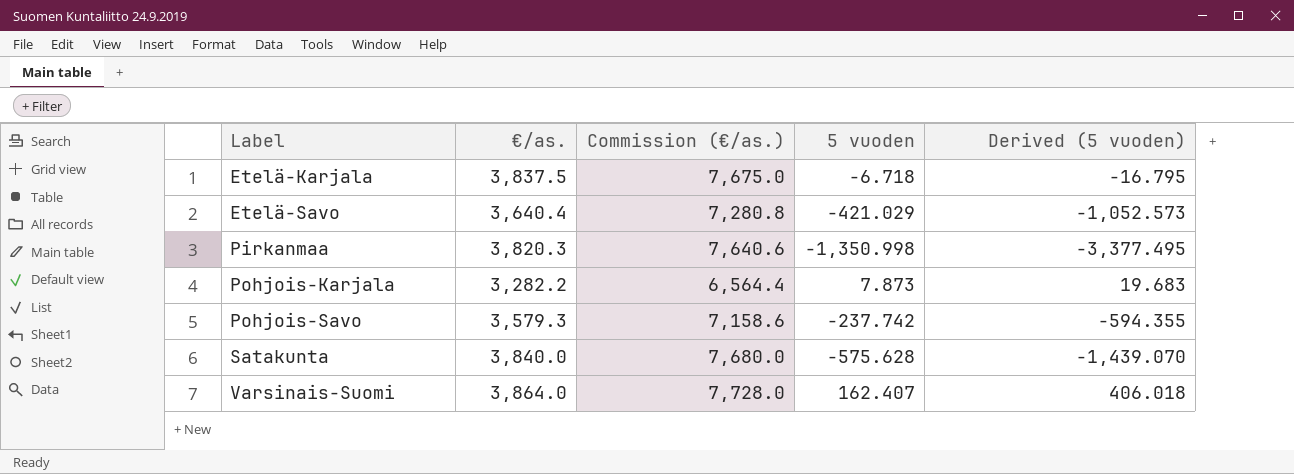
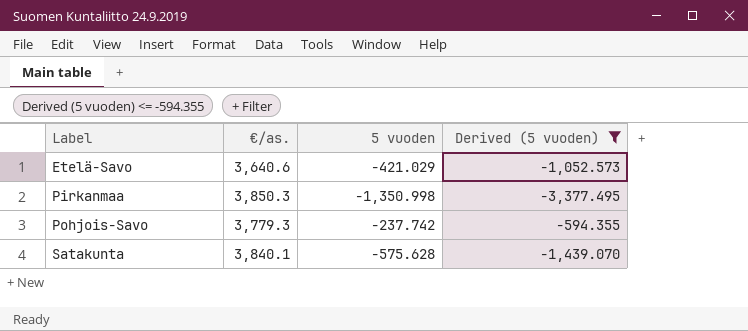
filter: none -> Derived (5 vuoden) <= -594.355
column Commission (€/as.) | formula: [€/as.] * 2 -> none
Etelä-Savo | €/as.: 3,640.4 -> 3,640.6
Pirkanmaa | €/as.: 3,820.3 -> 3,850.3
Pohjois-Savo | €/as.: 3,579.3 -> 3,779.3
Satakunta | €/as.: 3,840.0 -> 3,840.1

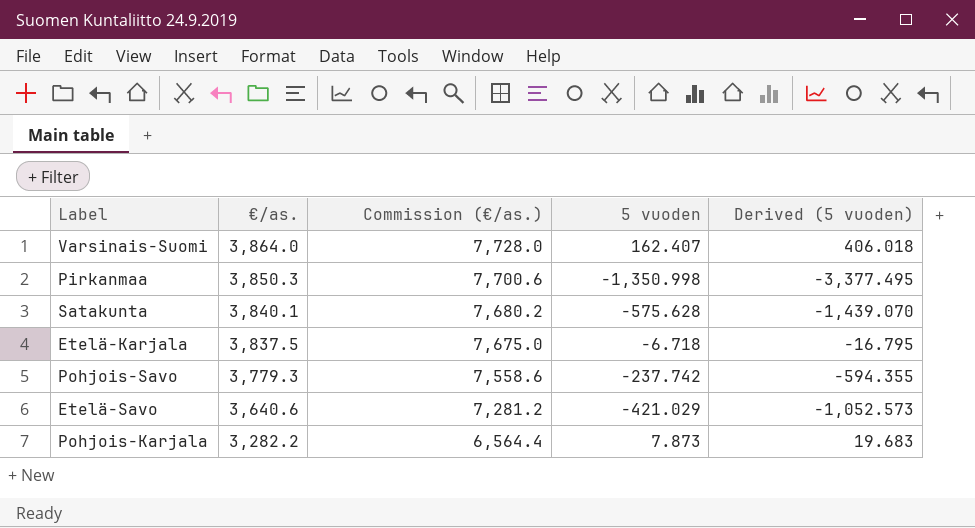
filter: Derived (5 vuoden) <= -594.355 -> none
row order: Label ascending -> €/as. descending
column Commission (€/as.) | formula: none -> [€/as.] * 2

